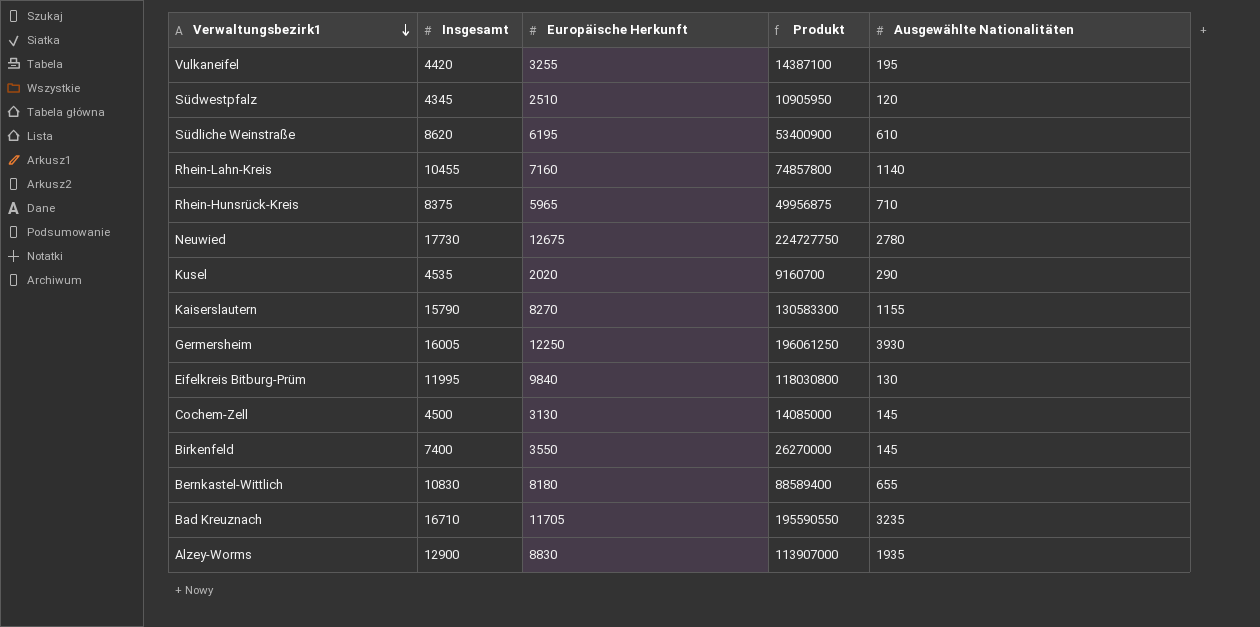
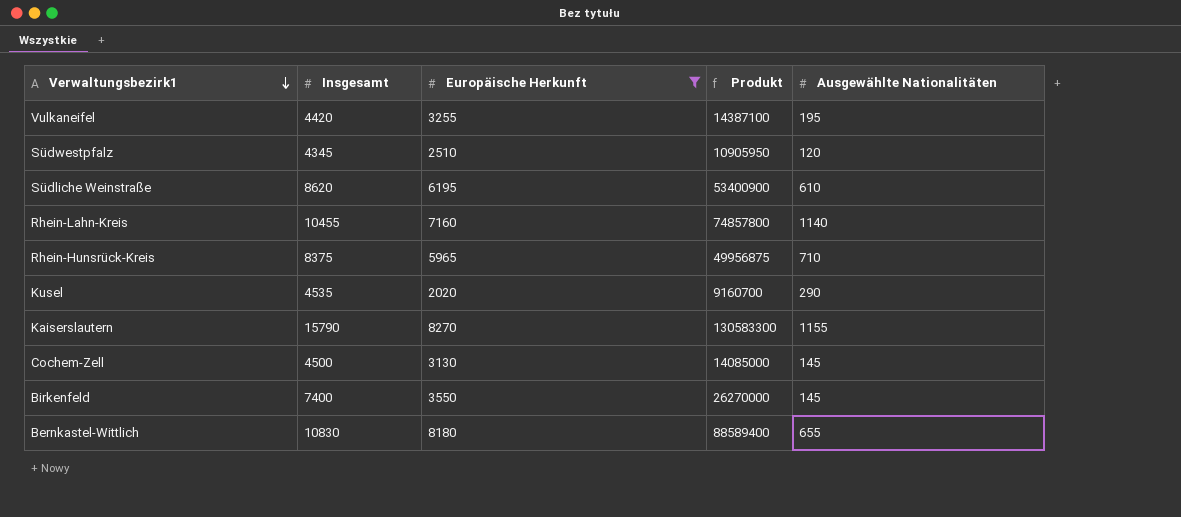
filter: none -> Europäische Herkunft <= 8270

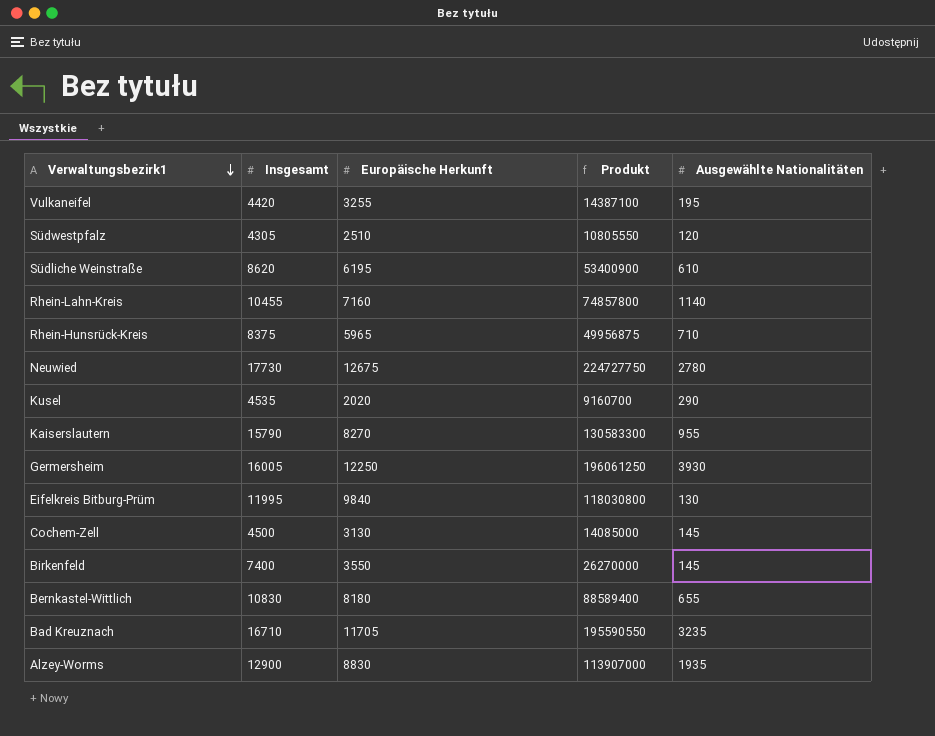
filter: Europäische Herkunft <= 8270 -> none
Südwestpfalz | Insgesamt: 4345 -> 4305
Südwestpfalz | Produkt: 10905950 -> 10805550
Kaiserslautern | Ausgewählte Nationalitäten: 1155 -> 955

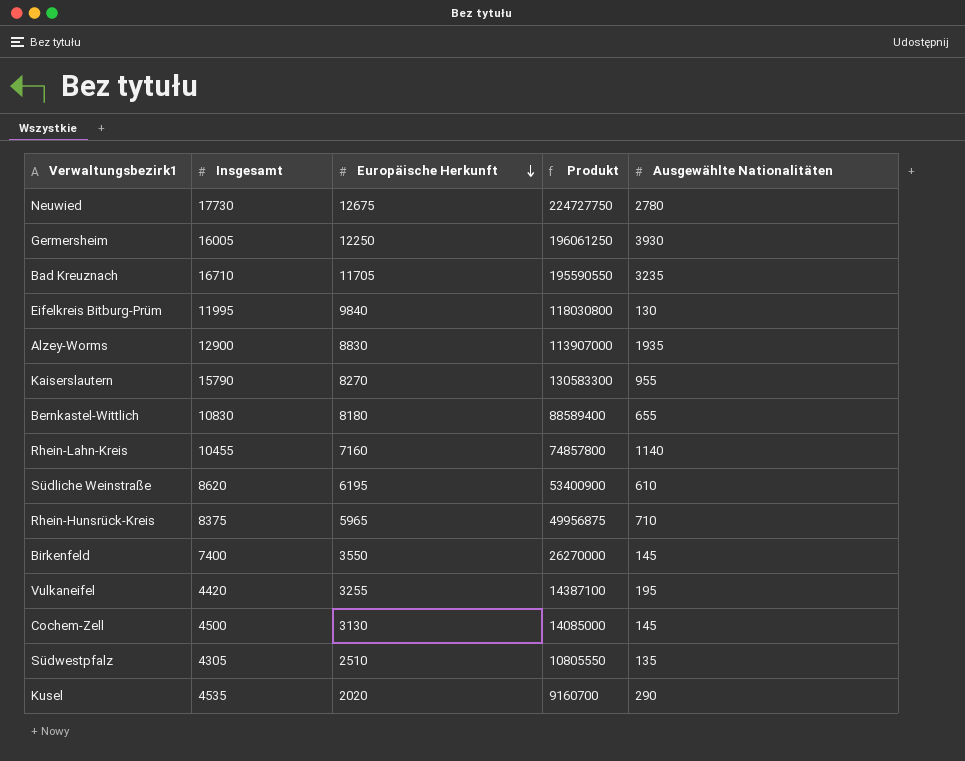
row order: Verwaltungsbezirk1 descending -> Europäische Herkunft descending
Südwestpfalz | Ausgewählte Nationalitäten: 120 -> 135

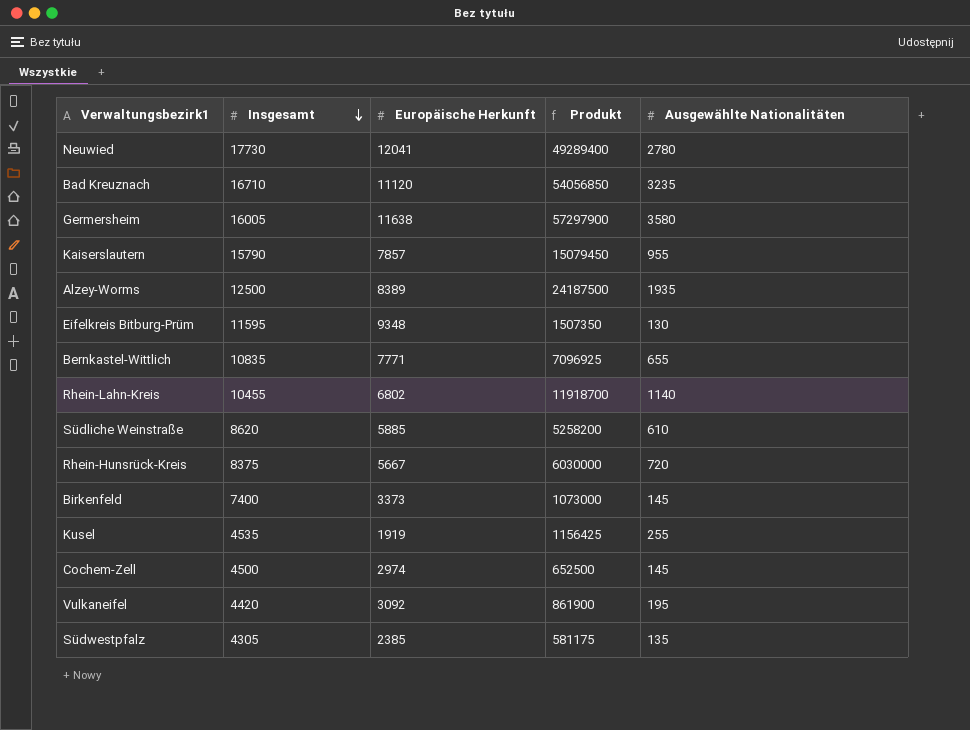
row order: Europäische Herkunft descending -> Insgesamt descending
column Produkt | formula: [Insgesamt] * [Europäische Herkunft] -> [Insgesamt] * [Ausgewählte Nationalitäten]
Neuwied | Europäische Herkunft: 12675 -> 12041
Bad Kreuznach | Europäische Herkunft: 11705 -> 11120
Germersheim | Europäische Herkunft: 12250 -> 11638
Germersheim | Ausgewählte Nationalitäten: 3930 -> 3580
Kaiserslautern | Europäische Herkunft: 8270 -> 7857
Alzey-Worms | Insgesamt: 12900 -> 12500
Alzey-Worms | Europäische Herkunft: 8830 -> 8389
Eifelkreis Bitburg-Prüm | Insgesamt: 11995 -> 11595
Eifelkreis Bitburg-Prüm | Europäische Herkunft: 9840 -> 9348
Bernkastel-Wittlich | Insgesamt: 10830 -> 10835
Bernkastel-Wittlich | Europäische Herkunft: 8180 -> 7771
Rhein-Lahn-Kreis | Europäische Herkunft: 7160 -> 6802
Südliche Weinstraße | Europäische Herkunft: 6195 -> 5885
Rhein-Hunsrück-Kreis | Europäische Herkunft: 5965 -> 5667
Rhein-Hunsrück-Kreis | Ausgewählte Nationalitäten: 710 -> 720
Birkenfeld | Europäische Herkunft: 3550 -> 3373
Kusel | Europäische Herkunft: 2020 -> 1919
Kusel | Ausgewählte Nationalitäten: 290 -> 255
Cochem-Zell | Europäische Herkunft: 3130 -> 2974
Vulkaneifel | Europäische Herkunft: 3255 -> 3092
Südwestpfalz | Europäische Herkunft: 2510 -> 2385

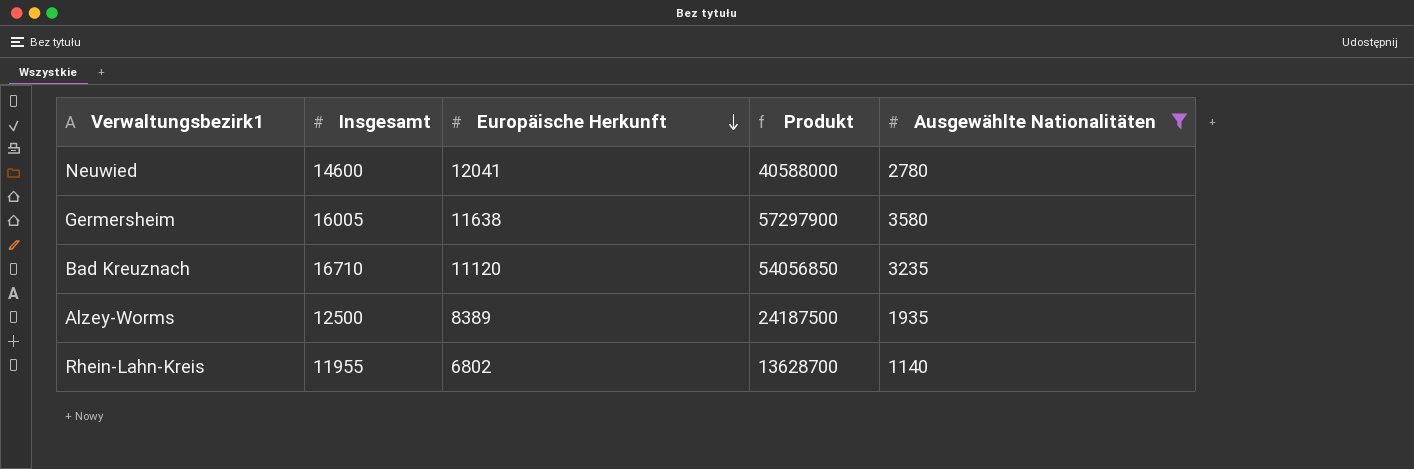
filter: none -> Ausgewählte Nationalitäten >= 1140
row order: Insgesamt descending -> Europäische Herkunft descending
Neuwied | Insgesamt: 17730 -> 14600
Neuwied | Produkt: 49289400 -> 40588000
Rhein-Lahn-Kreis | Insgesamt: 10455 -> 11955
Rhein-Lahn-Kreis | Produkt: 11918700 -> 13628700

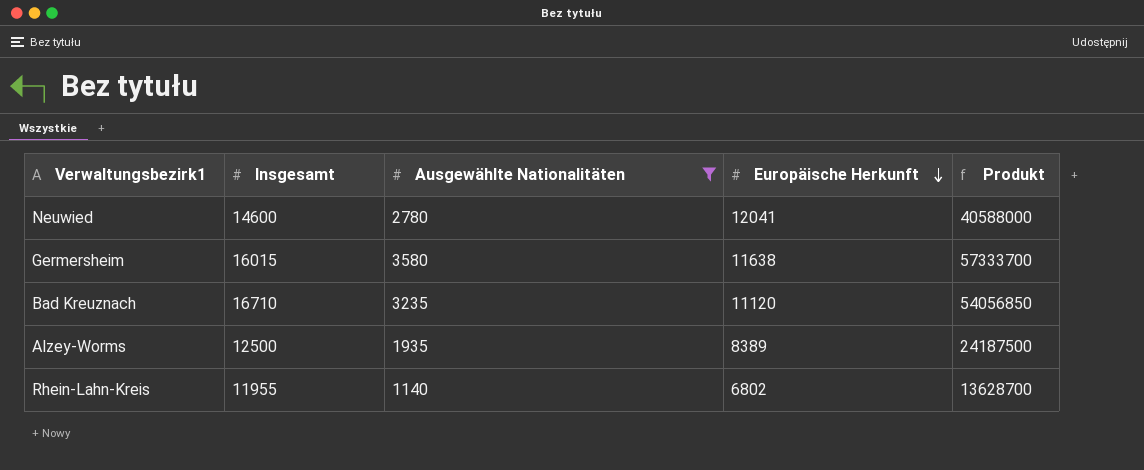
column Ausgewählte Nationalitäten | position: 5 -> 3
Germersheim | Insgesamt: 16005 -> 16015
Germersheim | Produkt: 57297900 -> 57333700

